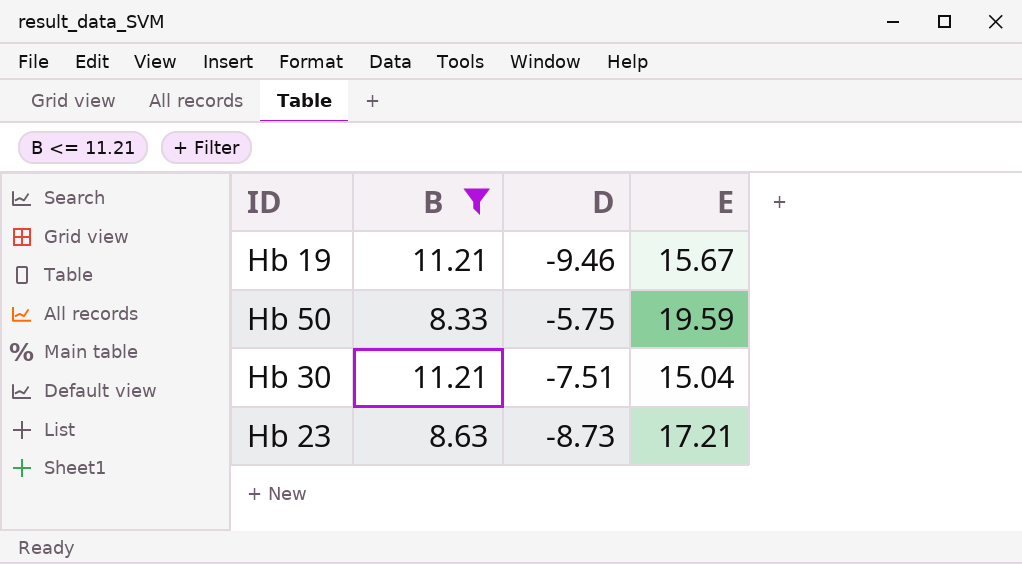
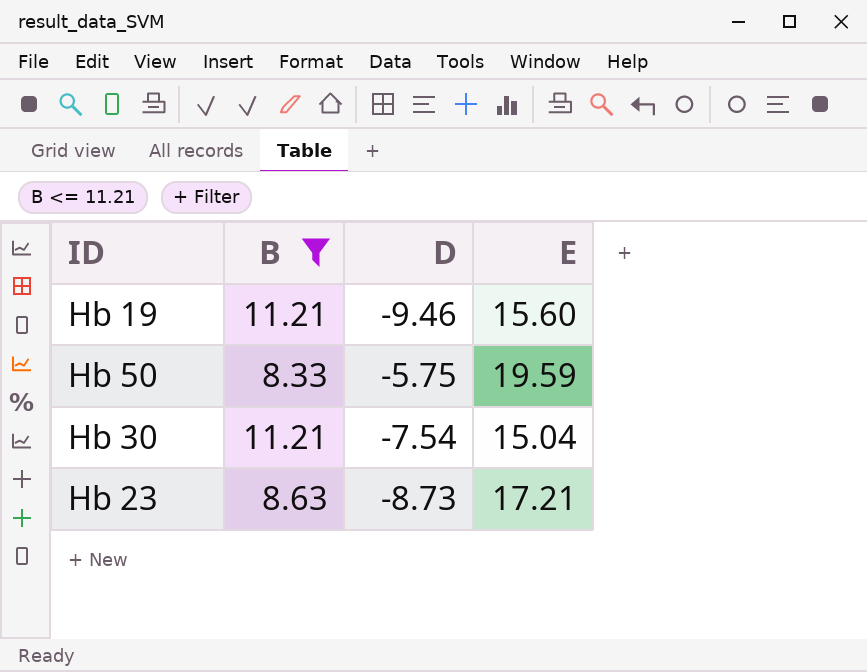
Hb 19 | E: 15.67 -> 15.60
Hb 30 | D: -7.51 -> -7.54

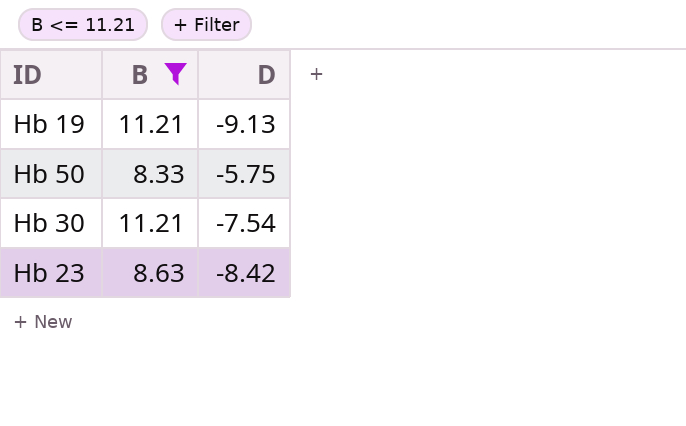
column E | position: 4 -> none
Hb 19 | D: -9.46 -> -9.13
Hb 23 | D: -8.73 -> -8.42

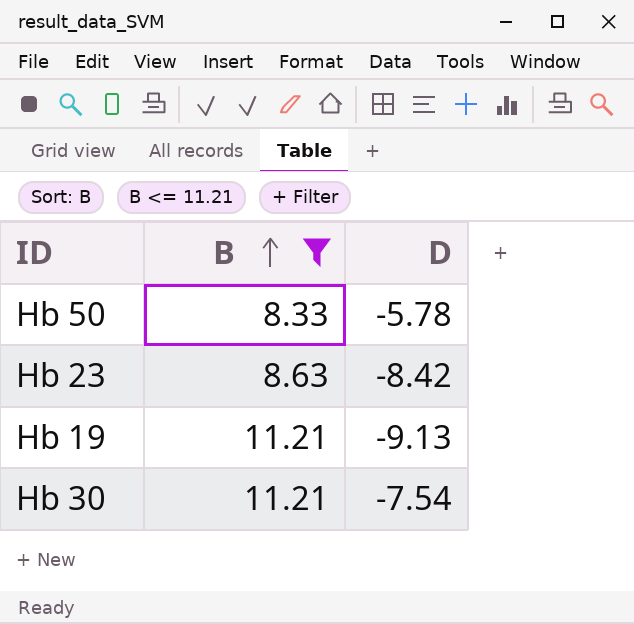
row order: none -> B ascending
Hb 50 | D: -5.75 -> -5.78

